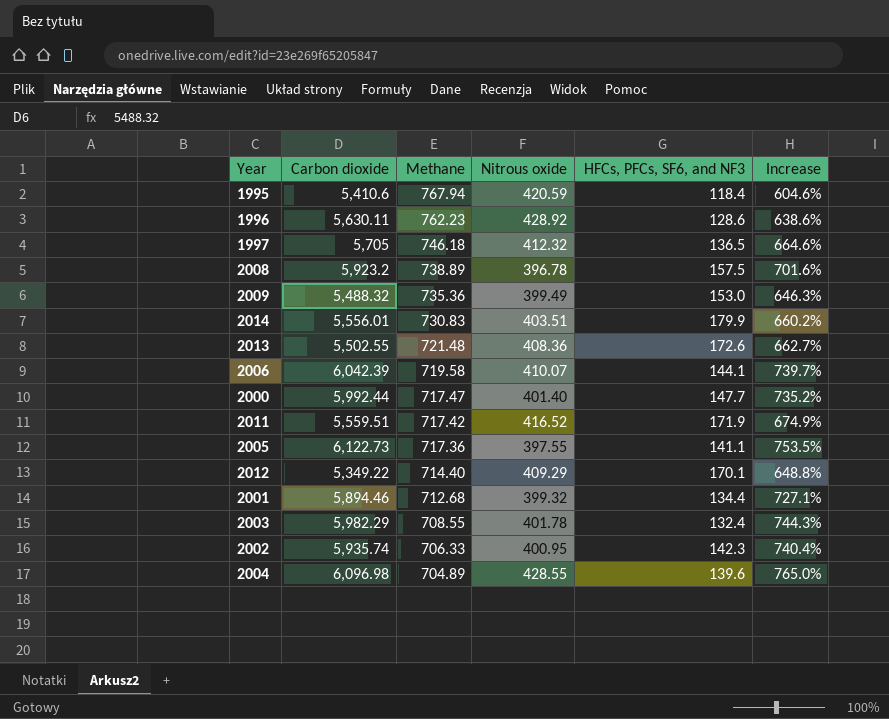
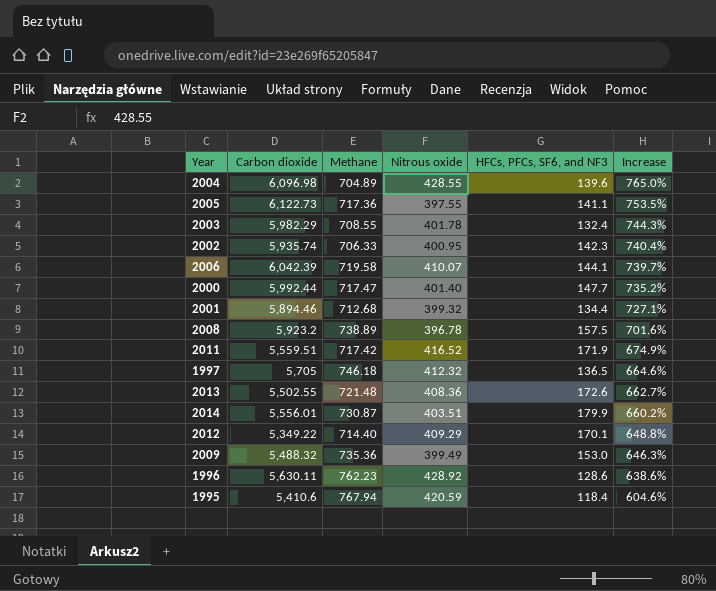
row order: Methane descending -> Increase descending
2014 | Methane: 730.83 -> 730.87

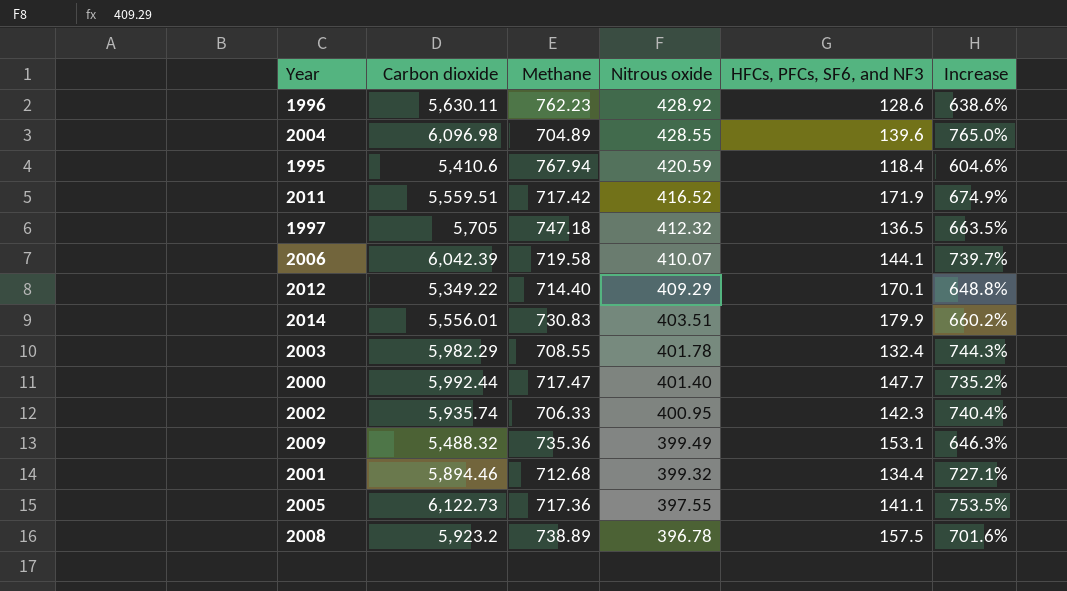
row order: Increase descending -> Nitrous oxide descending
row 2013: 5,502.55 | 721.48 | 408.36 | 172.6 | 662.7% -> none
1997 | Methane: 746.18 -> 747.18
1997 | Increase: 664.6% -> 663.5%
2014 | Methane: 730.87 -> 730.83
2009 | HFCs, PFCs, SF6, and NF3: 153.0 -> 153.1

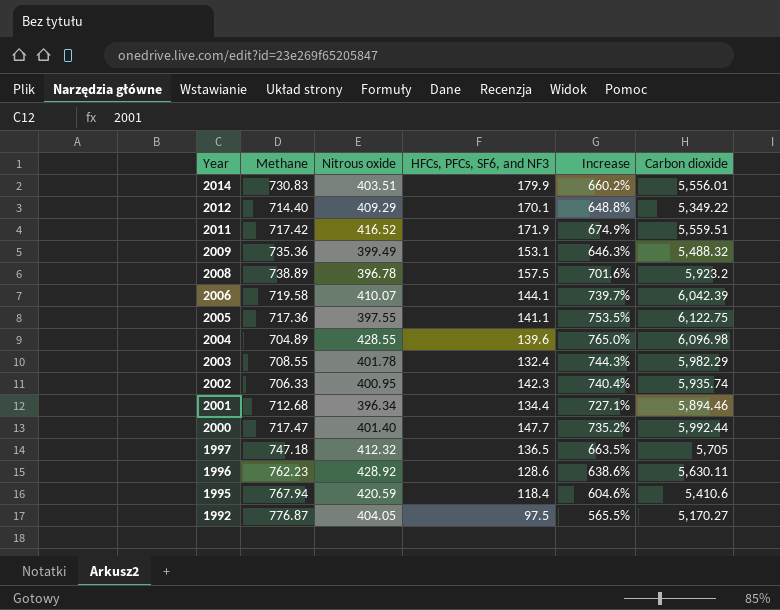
row order: Nitrous oxide descending -> Year descending
column Carbon dioxide | position: 2 -> 6
2005 | Carbon dioxide: 6,122.73 -> 6,122.75
2001 | Nitrous oxide: 399.32 -> 396.34
row 1992: none -> 776.87 | 404.05 | 97.5 | 565.5% | 5,170.27

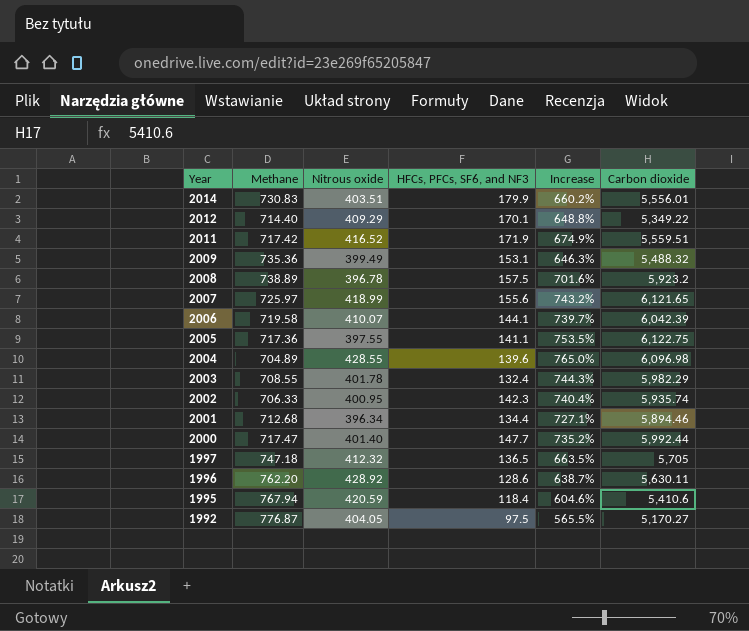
row 2007: none -> 725.97 | 418.99 | 155.6 | 743.2% | 6,121.65
1996 | Methane: 762.23 -> 762.20
1996 | Increase: 638.6% -> 638.7%

